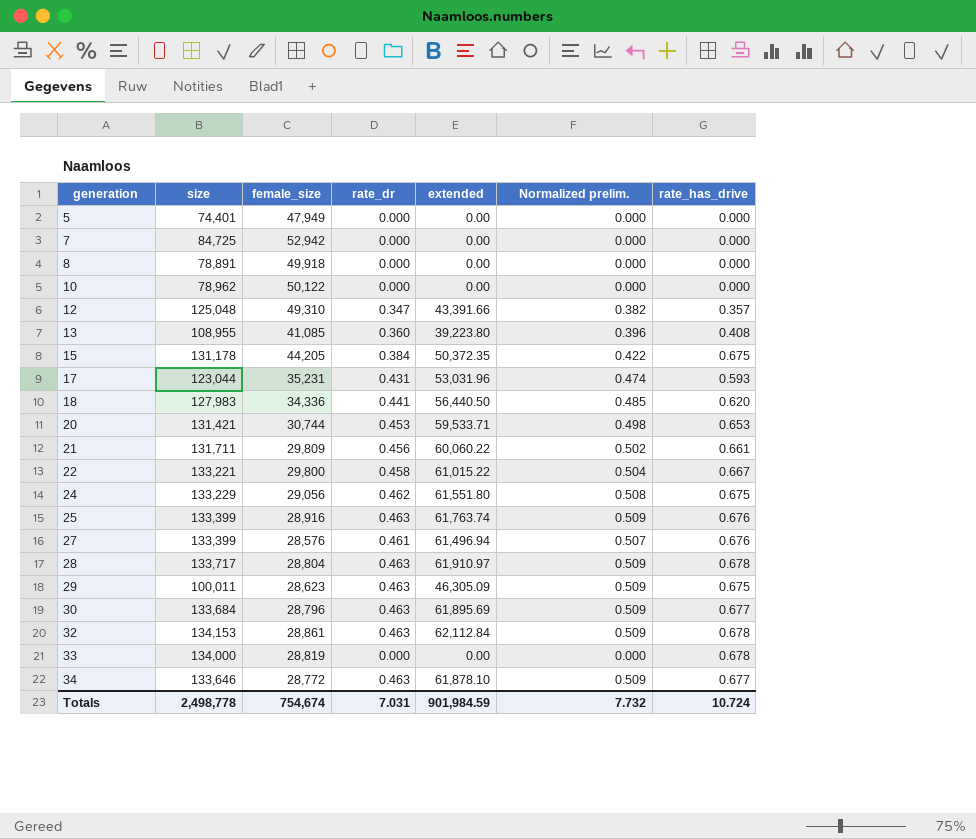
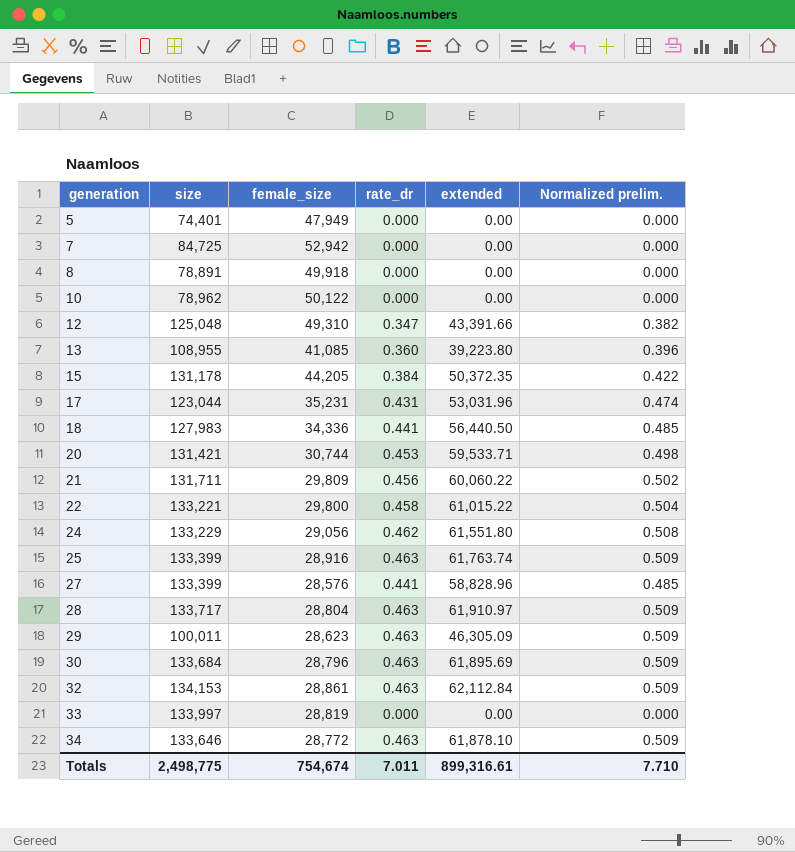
column rate_has_drive | position: 7 -> none
27 | rate_dr: 0.461 -> 0.441
27 | extended: 61,496.94 -> 58,828.96
27 | Normalized prelim.: 0.507 -> 0.485
33 | size: 134,000 -> 133,997
Totals | size: 2,498,778 -> 2,498,775
Totals | rate_dr: 7.031 -> 7.011
Totals | extended: 901,984.59 -> 899,316.61
Totals | Normalized prelim.: 7.732 -> 7.710

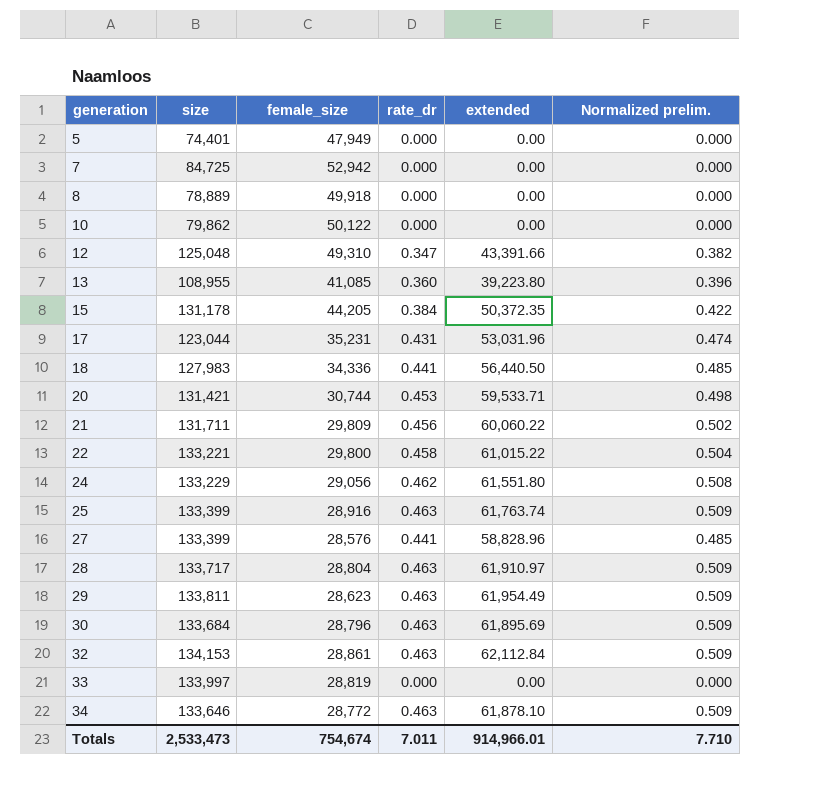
8 | size: 78,891 -> 78,889
10 | size: 78,962 -> 79,862
29 | size: 100,011 -> 133,811
29 | extended: 46,305.09 -> 61,954.49
Totals | size: 2,498,775 -> 2,533,473
Totals | extended: 899,316.61 -> 914,966.01

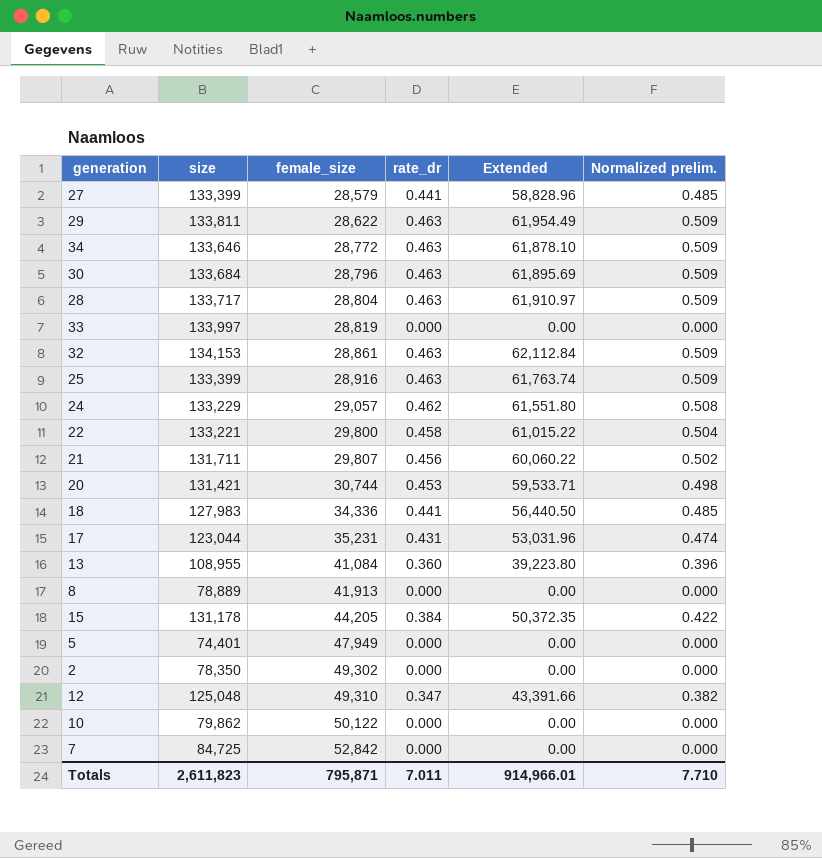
row order: generation ascending -> female_size ascending
column name: extended -> Extended
27 | female_size: 28,576 -> 28,579
29 | female_size: 28,623 -> 28,622
24 | female_size: 29,056 -> 29,057
21 | female_size: 29,809 -> 29,807
13 | female_size: 41,085 -> 41,084
8 | female_size: 49,918 -> 41,913
row 2: none -> 78,350 | 49,302 | 0.000 | 0.00 | 0.000
7 | female_size: 52,942 -> 52,842
Totals | size: 2,533,473 -> 2,611,823
Totals | female_size: 754,674 -> 795,871

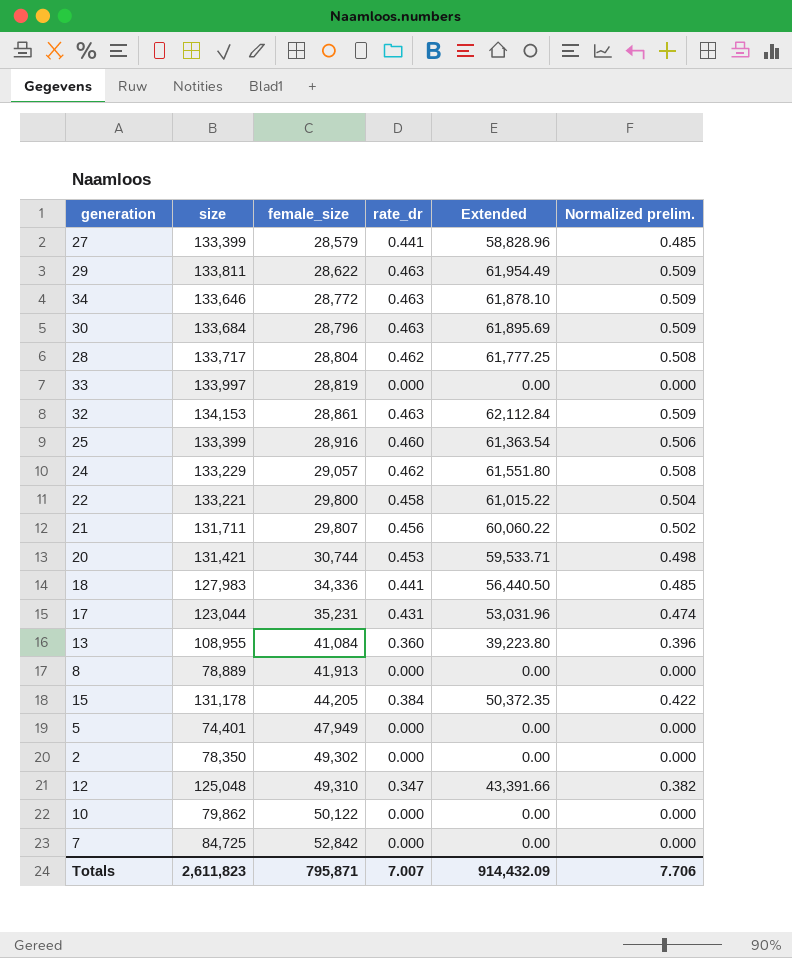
28 | rate_dr: 0.463 -> 0.462
28 | Extended: 61,910.97 -> 61,777.25
28 | Normalized prelim.: 0.509 -> 0.508
25 | rate_dr: 0.463 -> 0.460
25 | Extended: 61,763.74 -> 61,363.54
25 | Normalized prelim.: 0.509 -> 0.506
Totals | rate_dr: 7.011 -> 7.007
Totals | Extended: 914,966.01 -> 914,432.09
Totals | Normalized prelim.: 7.710 -> 7.706

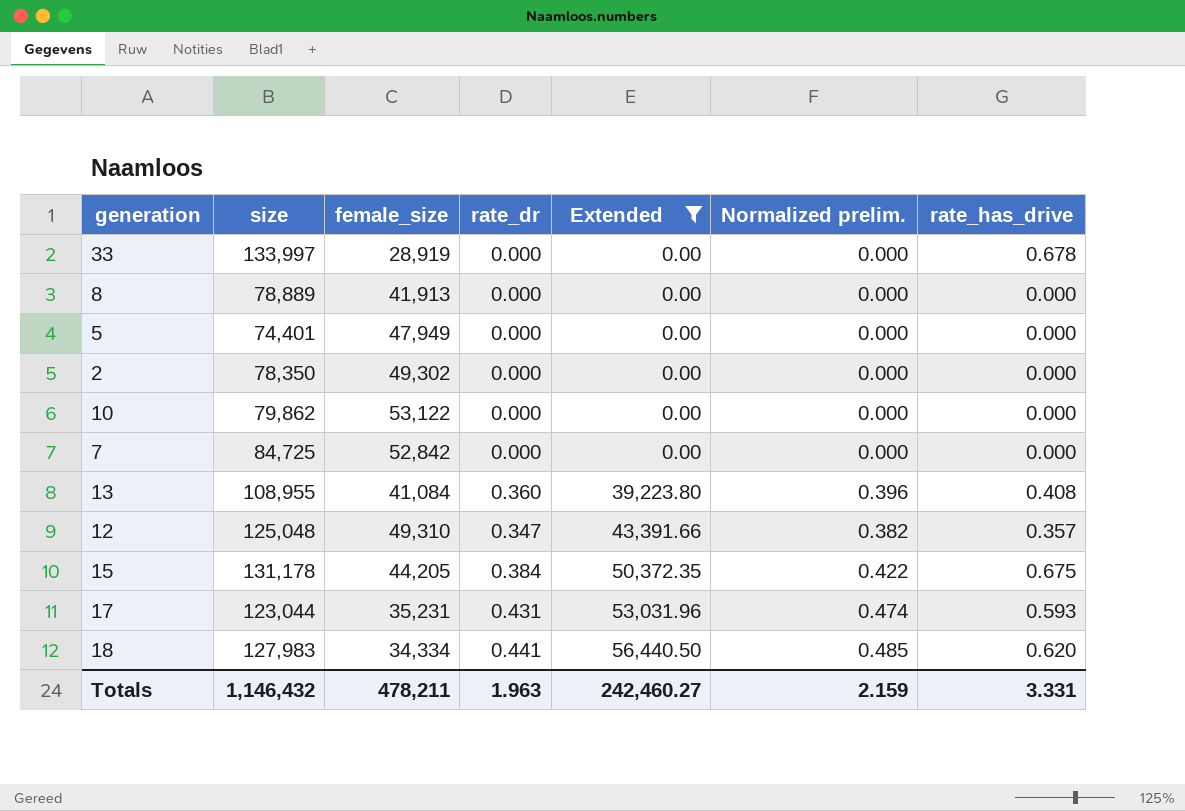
filter: none -> Extended <= 56,440.50
row order: female_size ascending -> Extended ascending
column rate_has_drive | position: none -> 7
33 | female_size: 28,819 -> 28,919
10 | female_size: 50,122 -> 53,122
18 | female_size: 34,336 -> 34,334
Totals | size: 2,611,823 -> 1,146,432
Totals | female_size: 795,871 -> 478,211
Totals | rate_dr: 7.007 -> 1.963
Totals | Extended: 914,432.09 -> 242,460.27
Totals | Normalized prelim.: 7.706 -> 2.159

